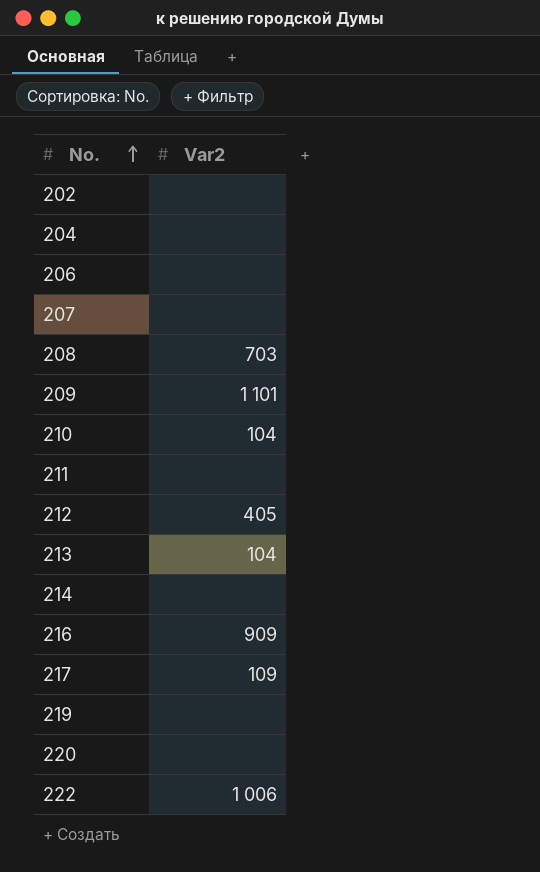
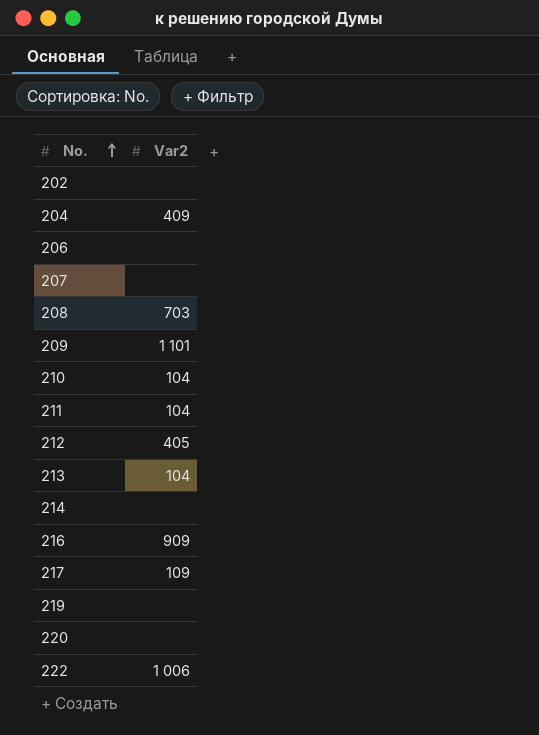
204 | Var2: none -> 409
211 | Var2: none -> 104

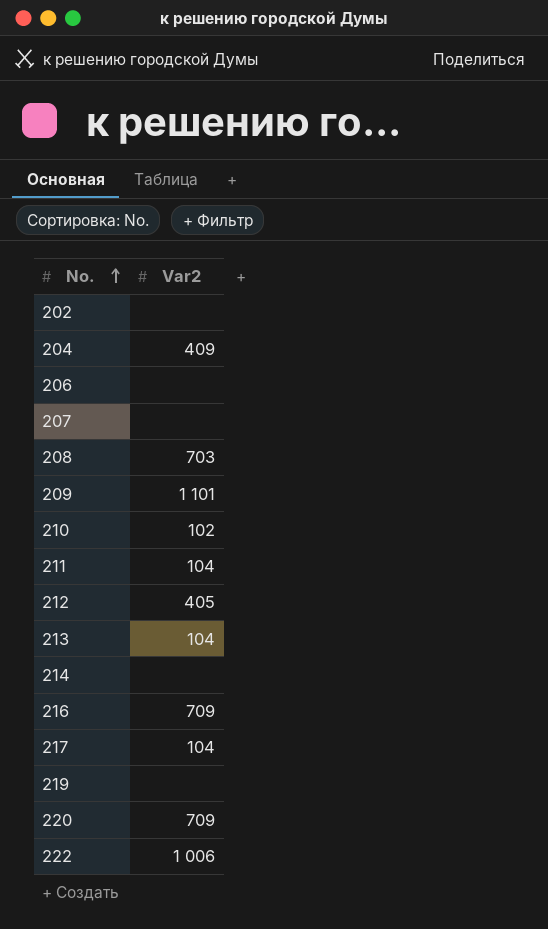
210 | Var2: 104 -> 102
216 | Var2: 909 -> 709
217 | Var2: 109 -> 104
220 | Var2: none -> 709

